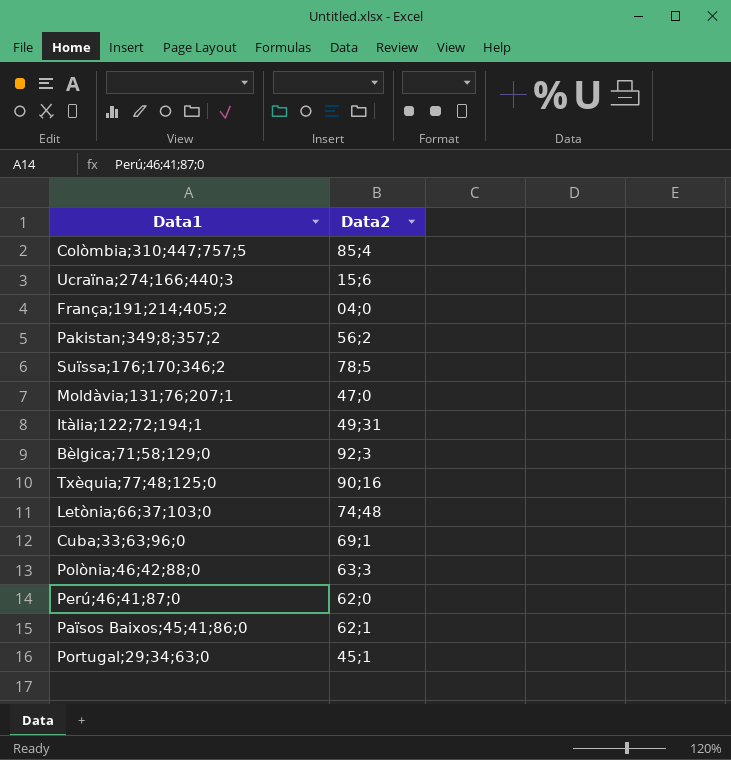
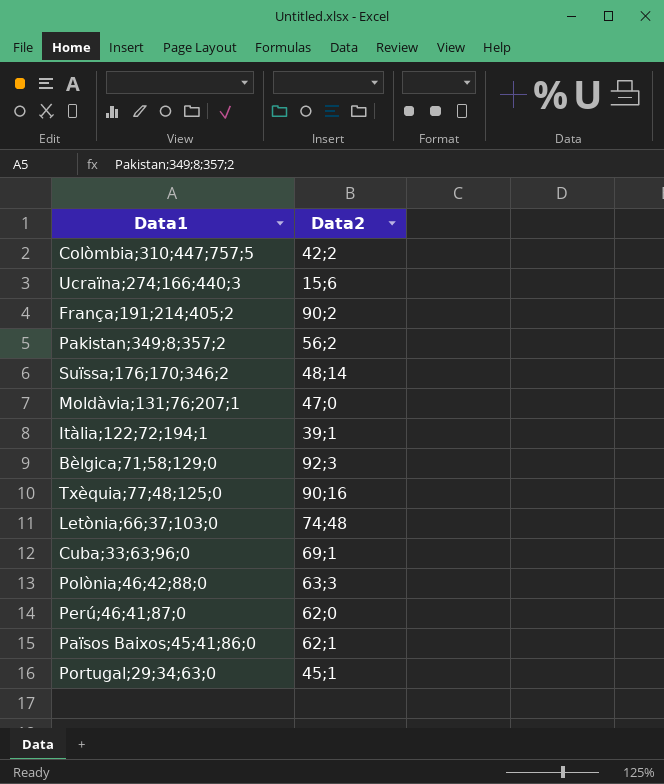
Colòmbia;310;447;757;5 | Data2: 85;4 -> 42;2
França;191;214;405;2 | Data2: 04;0 -> 90;2
Suïssa;176;170;346;2 | Data2: 78;5 -> 48;14
Itàlia;122;72;194;1 | Data2: 49;31 -> 39;1

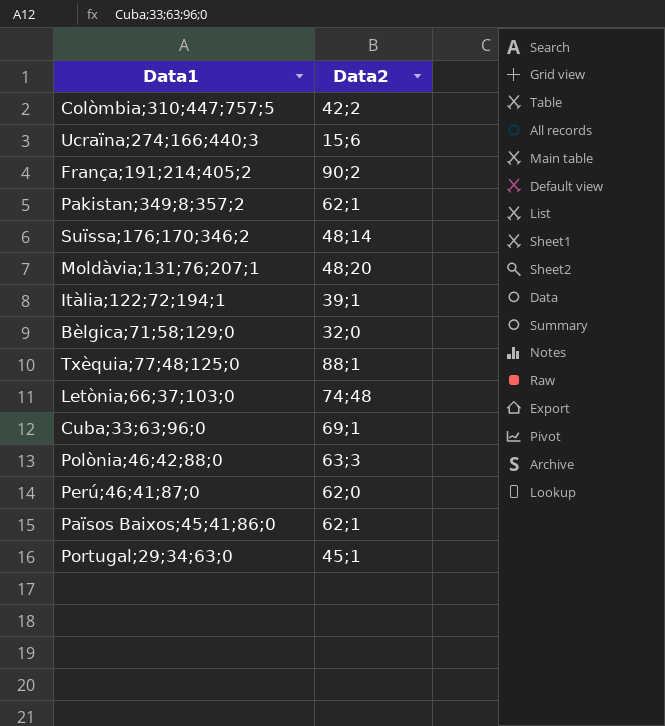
Pakistan;349;8;357;2 | Data2: 56;2 -> 62;1
Moldàvia;131;76;207;1 | Data2: 47;0 -> 48;20
Bèlgica;71;58;129;0 | Data2: 92;3 -> 32;0
Txèquia;77;48;125;0 | Data2: 90;16 -> 88;1

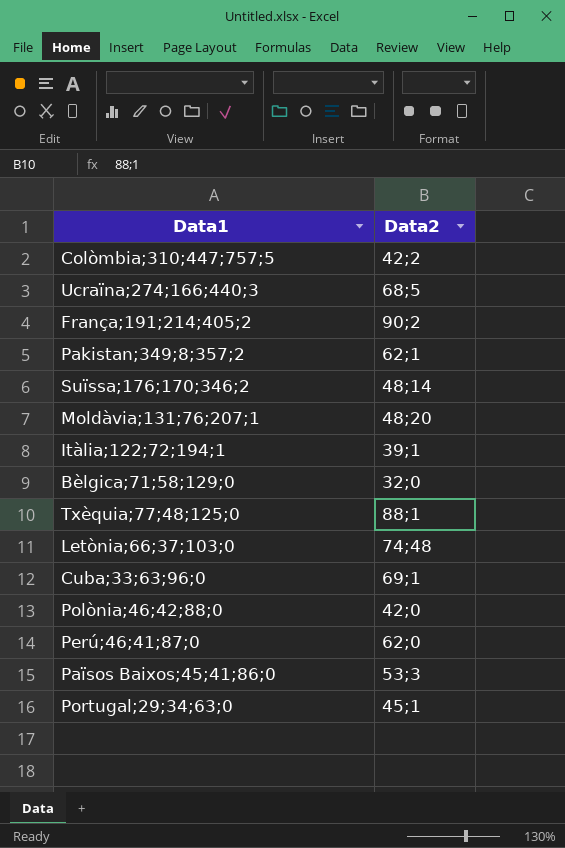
Ucraïna;274;166;440;3 | Data2: 15;6 -> 68;5
Polònia;46;42;88;0 | Data2: 63;3 -> 42;0
Països Baixos;45;41;86;0 | Data2: 62;1 -> 53;3

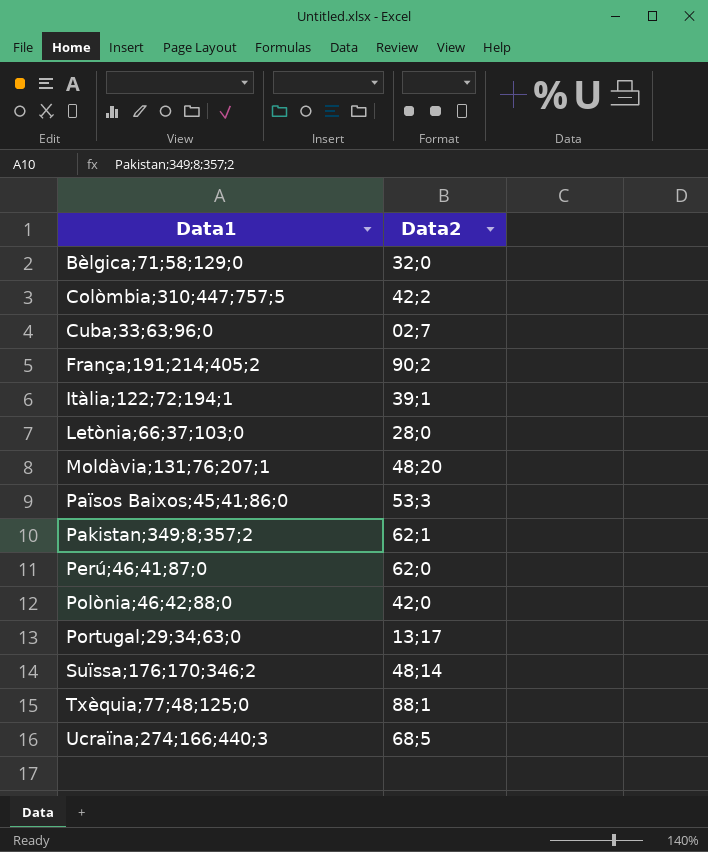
row order: none -> Data1 ascending
Cuba;33;63;96;0 | Data2: 69;1 -> 02;7
Letònia;66;37;103;0 | Data2: 74;48 -> 28;0
Portugal;29;34;63;0 | Data2: 45;1 -> 13;17

